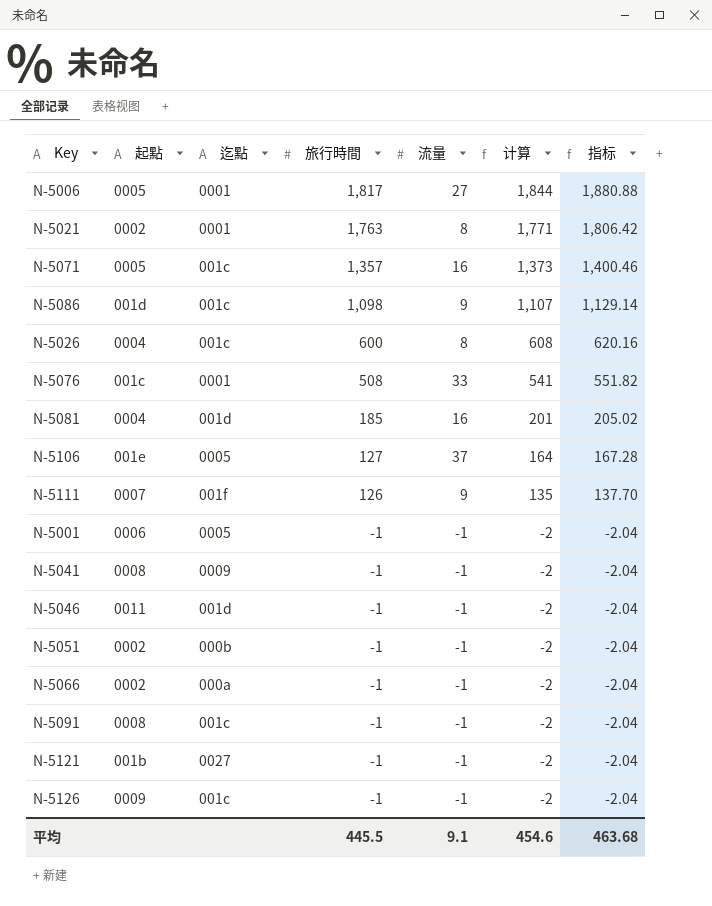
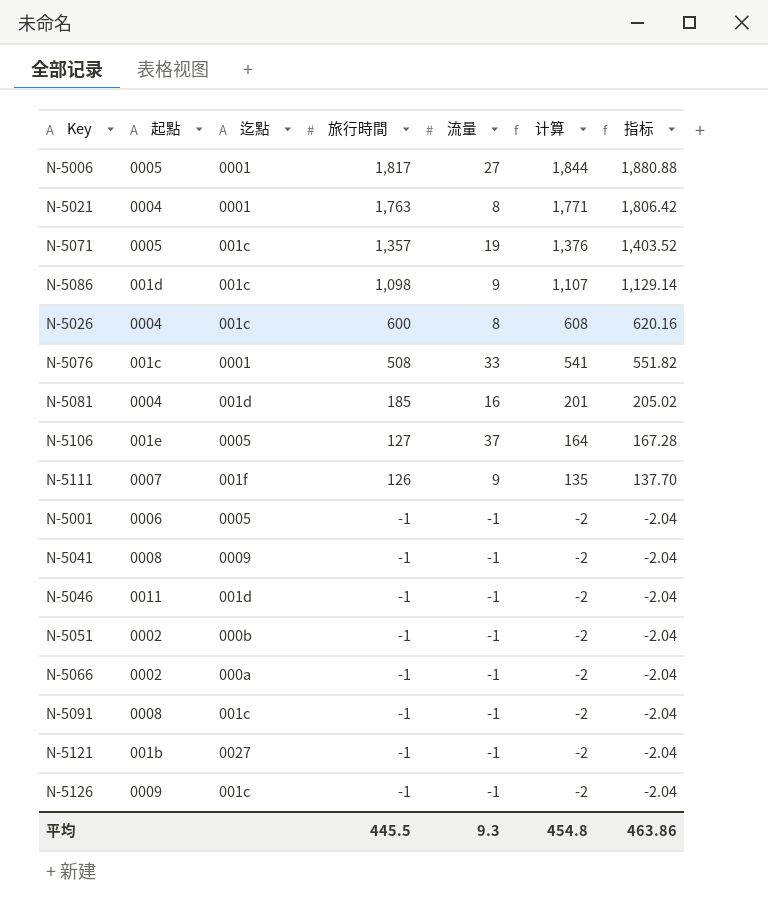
N-5021 | 起點: 0002 -> 0004
N-5071 | 流量: 16 -> 19
N-5071 | 计算: 1,373 -> 1,376
N-5071 | 指标: 1,400.46 -> 1,403.52
平均 | 流量: 9.1 -> 9.3
平均 | 计算: 454.6 -> 454.8
平均 | 指标: 463.68 -> 463.86

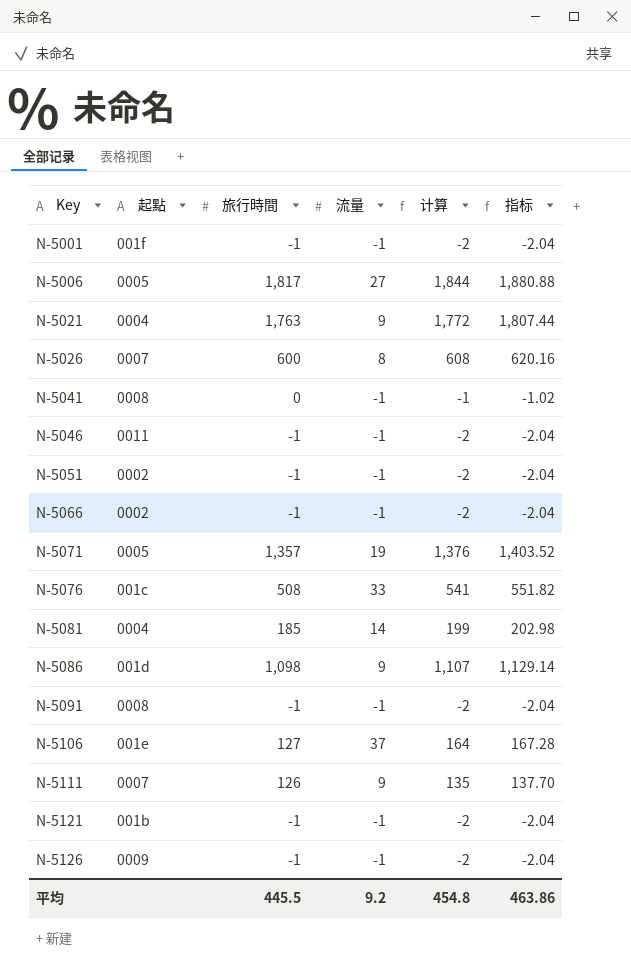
row order: 旅行時間 descending -> Key ascending
column 迄點 | position: 3 -> none
N-5001 | 起點: 0006 -> 001f
N-5021 | 流量: 8 -> 9
N-5021 | 计算: 1,771 -> 1,772
N-5021 | 指标: 1,806.42 -> 1,807.44
N-5026 | 起點: 0004 -> 0007
N-5041 | 旅行時間: -1 -> 0
N-5041 | 计算: -2 -> -1
N-5041 | 指标: -2.04 -> -1.02
N-5081 | 流量: 16 -> 14
N-5081 | 计算: 201 -> 199
N-5081 | 指标: 205.02 -> 202.98
平均 | 流量: 9.3 -> 9.2

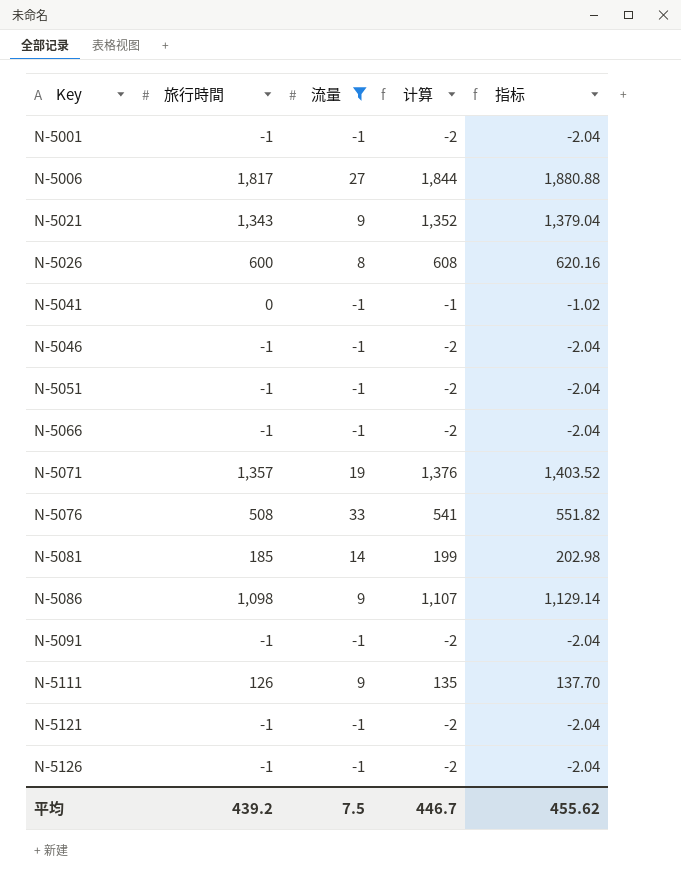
filter: none -> 流量 != 37
column 起點 | position: 2 -> none
N-5021 | 旅行時間: 1,763 -> 1,343
N-5021 | 计算: 1,772 -> 1,352
N-5021 | 指标: 1,807.44 -> 1,379.04
平均 | 旅行時間: 445.5 -> 439.2
平均 | 流量: 9.2 -> 7.5
平均 | 计算: 454.8 -> 446.7
平均 | 指标: 463.86 -> 455.62

